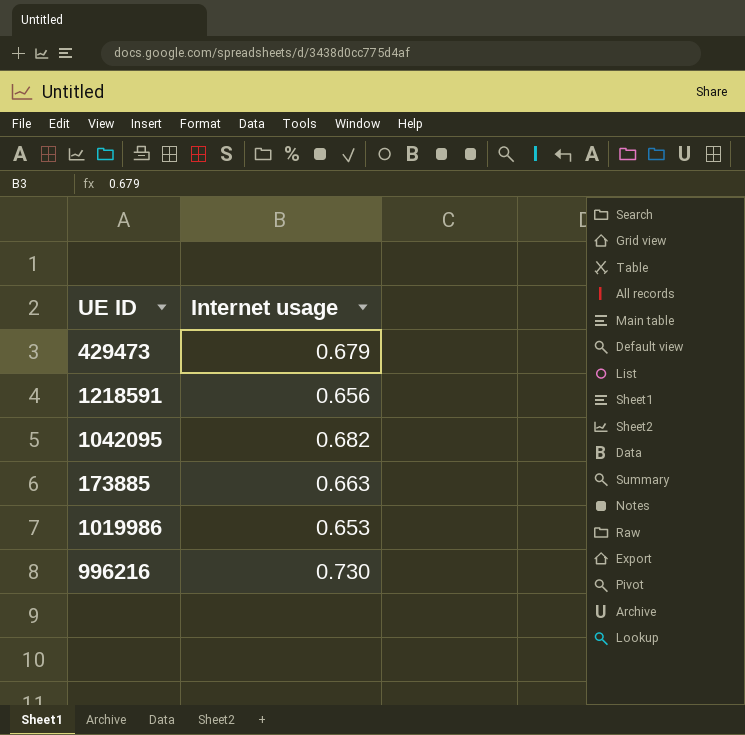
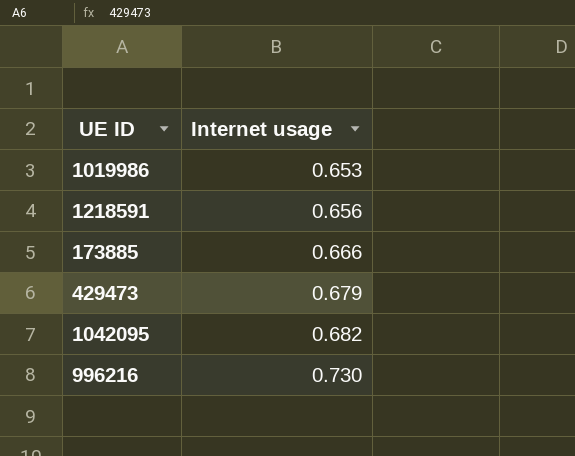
row order: none -> Internet usage ascending
173885 | Internet usage: 0.663 -> 0.666

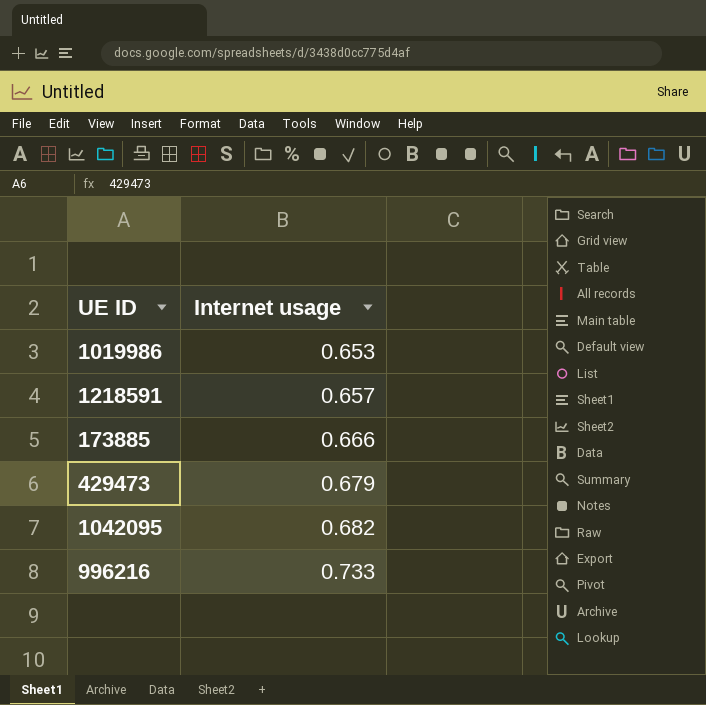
1218591 | Internet usage: 0.656 -> 0.657
996216 | Internet usage: 0.730 -> 0.733

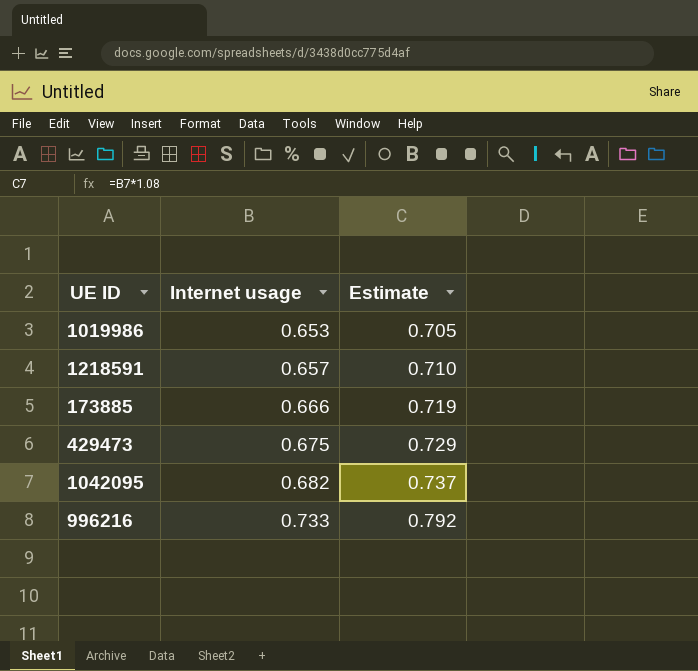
column Estimate | formula: none -> [Internet usage] * 1.08
429473 | Internet usage: 0.679 -> 0.675

